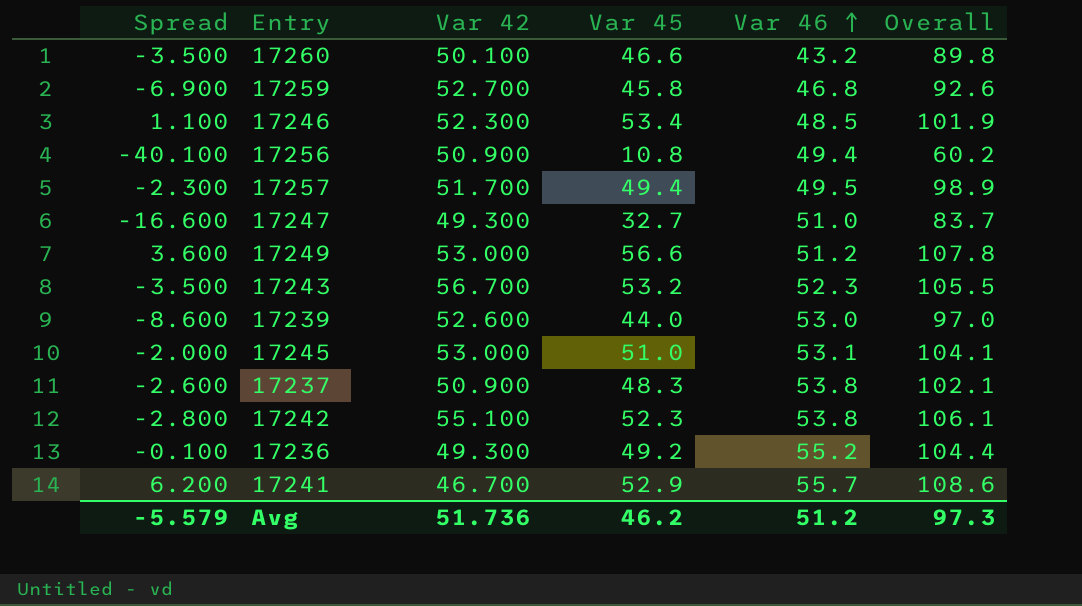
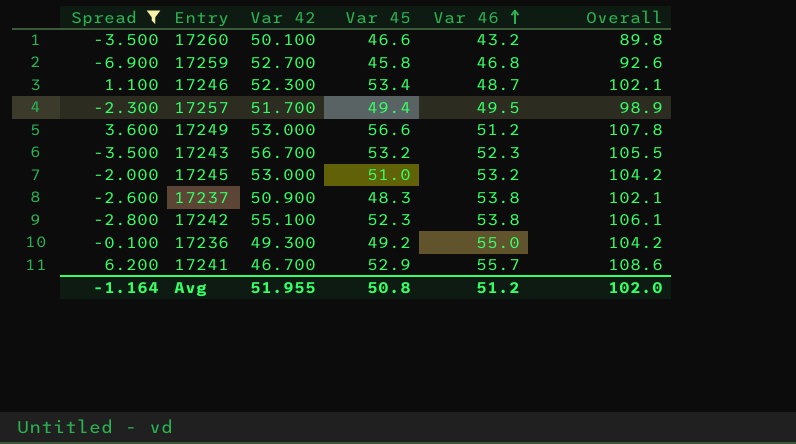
filter: none -> Spread >= -6.900
17246 | Var 46: 48.5 -> 48.7
17246 | Overall: 101.9 -> 102.1
17245 | Var 46: 53.1 -> 53.2
17245 | Overall: 104.1 -> 104.2
17236 | Var 46: 55.2 -> 55.0
17236 | Overall: 104.4 -> 104.2
Avg | Spread: -5.579 -> -1.164
Avg | Var 42: 51.736 -> 51.955
Avg | Var 45: 46.2 -> 50.8
Avg | Overall: 97.3 -> 102.0

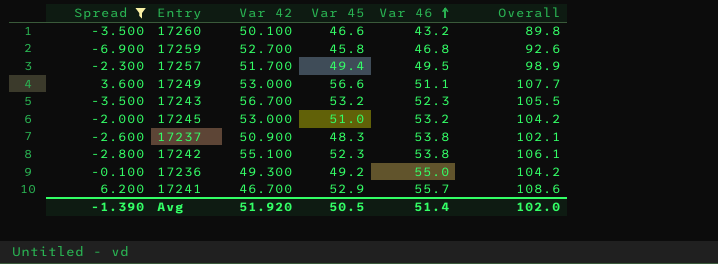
row 17246: 1.100 | 52.300 | 53.4 | 48.7 | 102.1 -> none
17249 | Var 46: 51.2 -> 51.1
17249 | Overall: 107.8 -> 107.7
Avg | Spread: -1.164 -> -1.390
Avg | Var 42: 51.955 -> 51.920
Avg | Var 45: 50.8 -> 50.5
Avg | Var 46: 51.2 -> 51.4

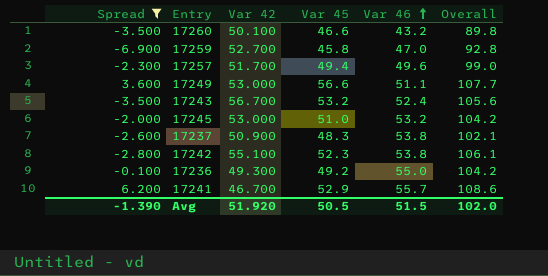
17259 | Var 46: 46.8 -> 47.0
17259 | Overall: 92.6 -> 92.8
17257 | Var 46: 49.5 -> 49.6
17257 | Overall: 98.9 -> 99.0
17243 | Var 46: 52.3 -> 52.4
17243 | Overall: 105.5 -> 105.6
Avg | Var 46: 51.4 -> 51.5

